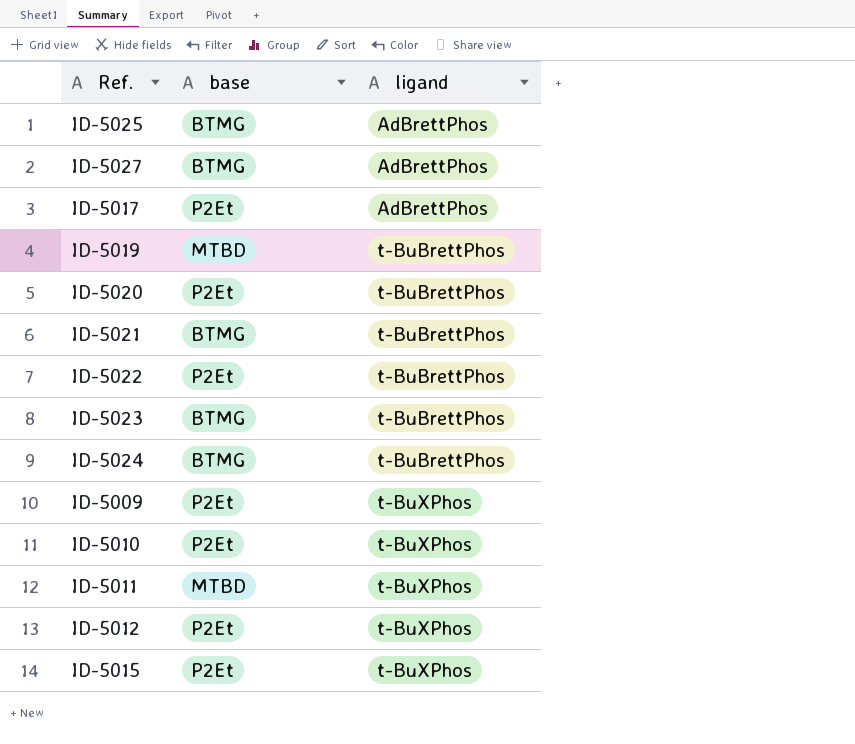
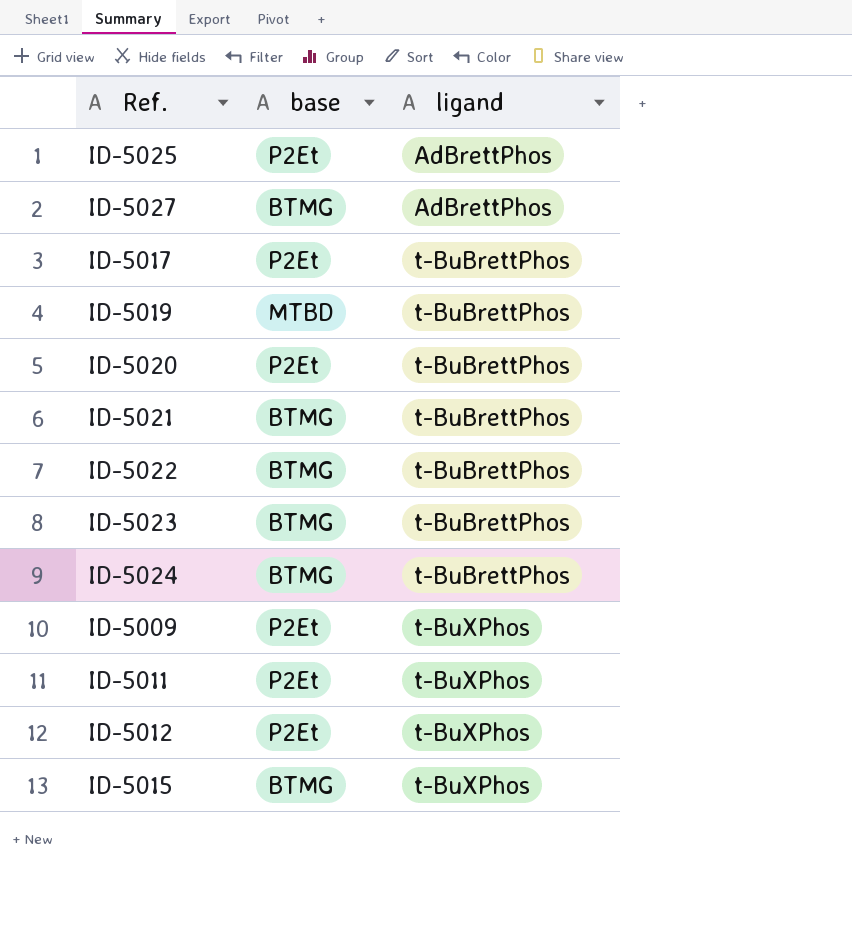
row ID-5010: P2Et | t-BuXPhos -> none
ID-5025 | base: BTMG -> P2Et
ID-5017 | ligand: AdBrettPhos -> t-BuBrettPhos
ID-5022 | base: P2Et -> BTMG
ID-5011 | base: MTBD -> P2Et
ID-5015 | base: P2Et -> BTMG

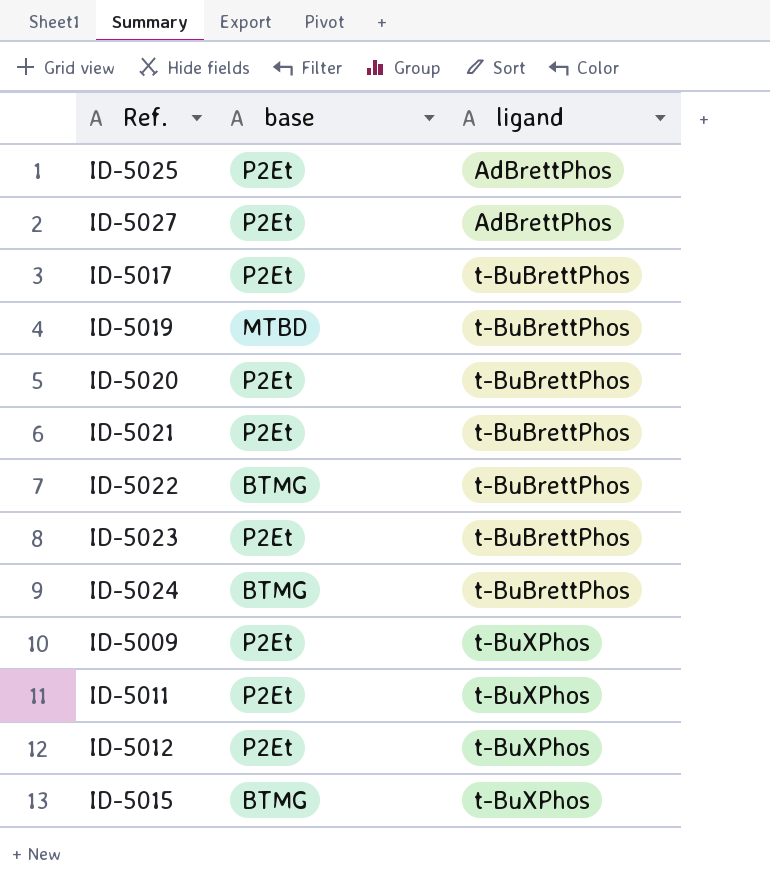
ID-5027 | base: BTMG -> P2Et
ID-5021 | base: BTMG -> P2Et
ID-5023 | base: BTMG -> P2Et

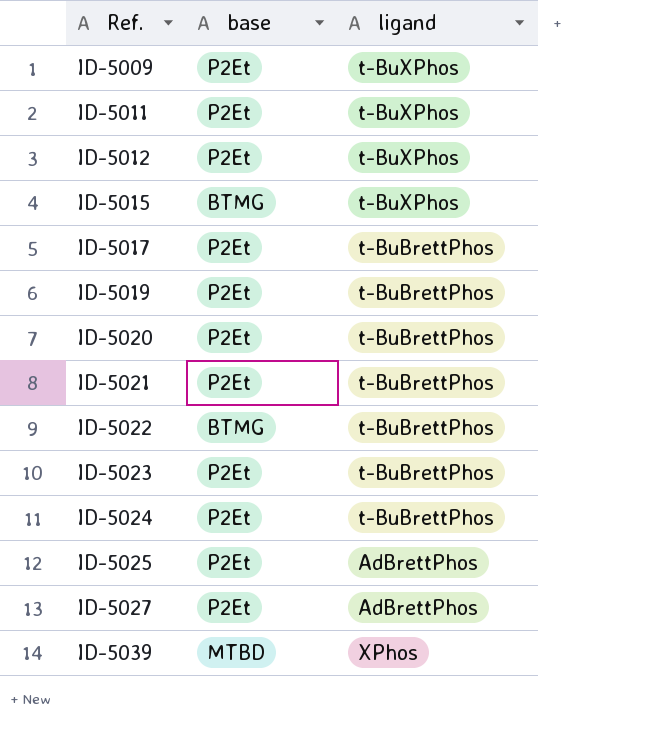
row order: ligand ascending -> Ref. ascending
ID-5019 | base: MTBD -> P2Et
ID-5024 | base: BTMG -> P2Et
row ID-5039: none -> MTBD | XPhos

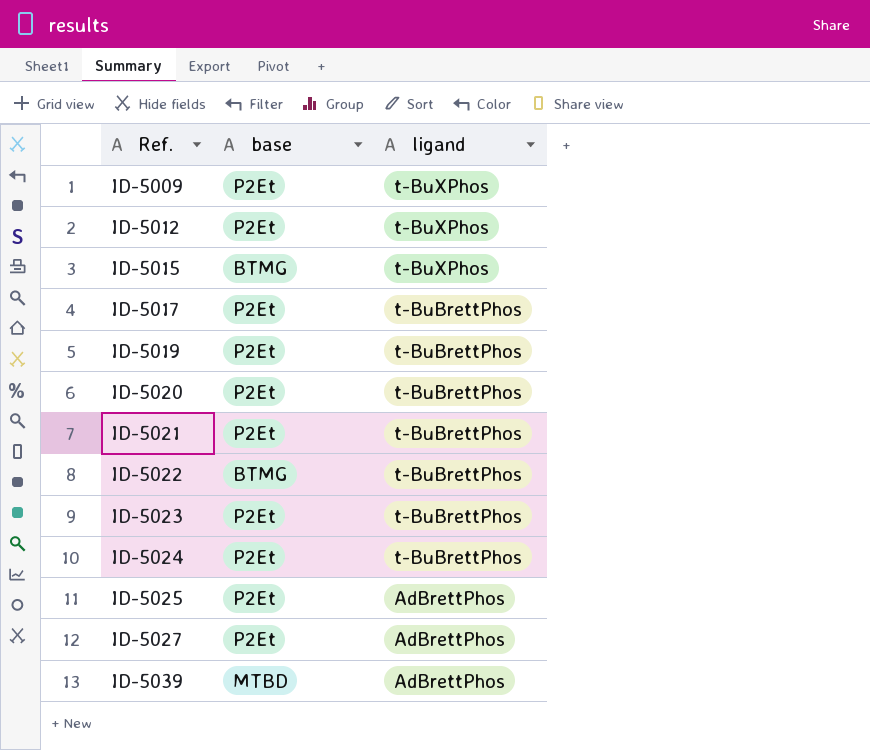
row ID-5011: P2Et | t-BuXPhos -> none
ID-5039 | ligand: XPhos -> AdBrettPhos

